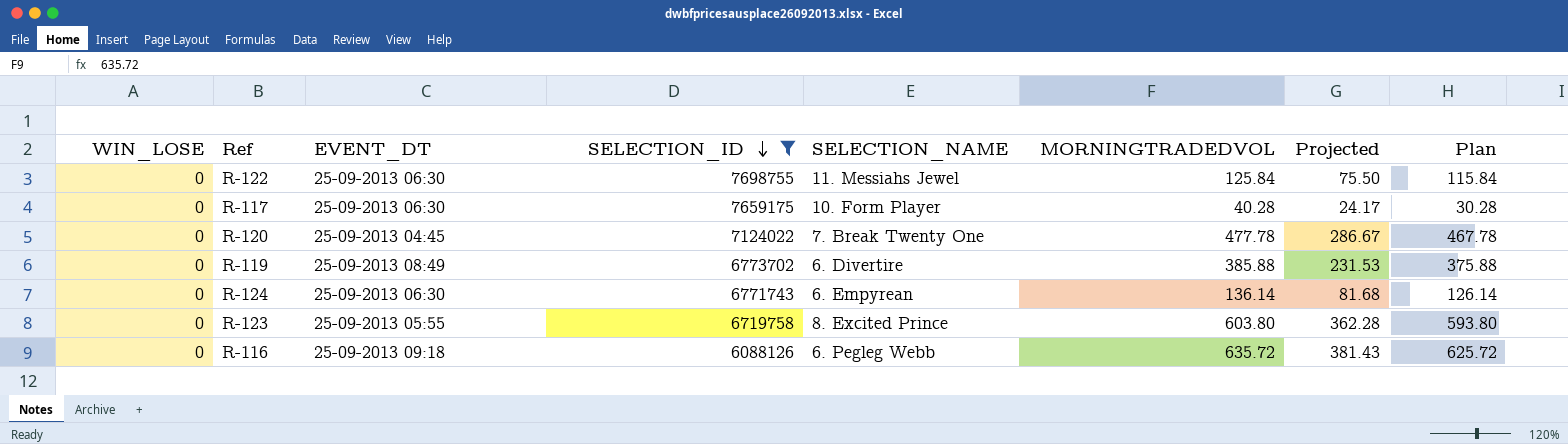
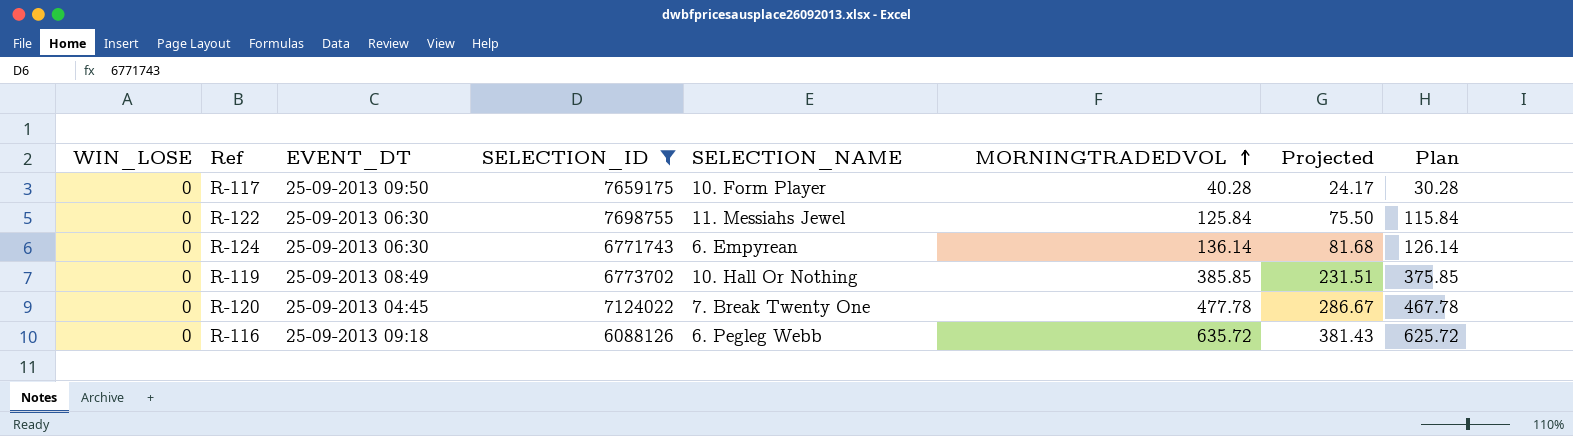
row order: SELECTION_ID descending -> MORNINGTRADEDVOL ascending
row R-123: 0 | 25-09-2013 05:55 | 6719758 | 8. Excited Prince | 603.80 | 362.28 | 593.80 -> none
R-117 | EVENT_DT: 25-09-2013 06:30 -> 25-09-2013 09:50
R-119 | SELECTION_NAME: 6. Divertire -> 10. Hall Or Nothing
R-119 | MORNINGTRADEDVOL: 385.88 -> 385.85
R-119 | Projected: 231.53 -> 231.51
R-119 | Plan: 375.88 -> 375.85

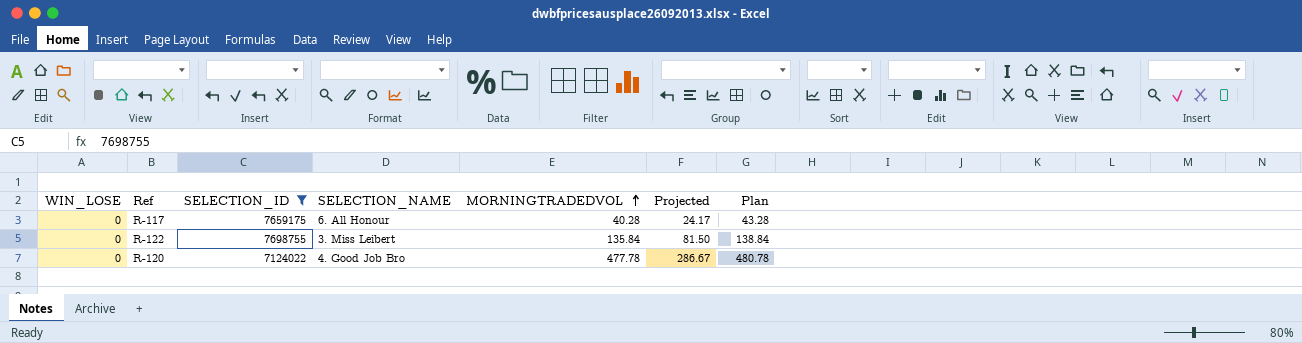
column EVENT_DT | position: 3 -> none
column Plan | formula: [MORNINGTRADEDVOL] - 10 -> [MORNINGTRADEDVOL] + 3
row R-124: 0 | 25-09-2013 06:30 | 6771743 | 6. Empyrean | 136.14 | 81.68 | 126.14 -> none
row R-119: 0 | 25-09-2013 08:49 | 6773702 | 10. Hall Or Nothing | 385.85 | 231.51 | 375.85 -> none
row R-116: 0 | 25-09-2013 09:18 | 6088126 | 6. Pegleg Webb | 635.72 | 381.43 | 625.72 -> none
R-117 | SELECTION_NAME: 10. Form Player -> 6. All Honour
R-122 | SELECTION_NAME: 11. Messiahs Jewel -> 3. Miss Leibert
R-122 | MORNINGTRADEDVOL: 125.84 -> 135.84
R-122 | Projected: 75.50 -> 81.50
R-120 | SELECTION_NAME: 7. Break Twenty One -> 4. Good Job Bro

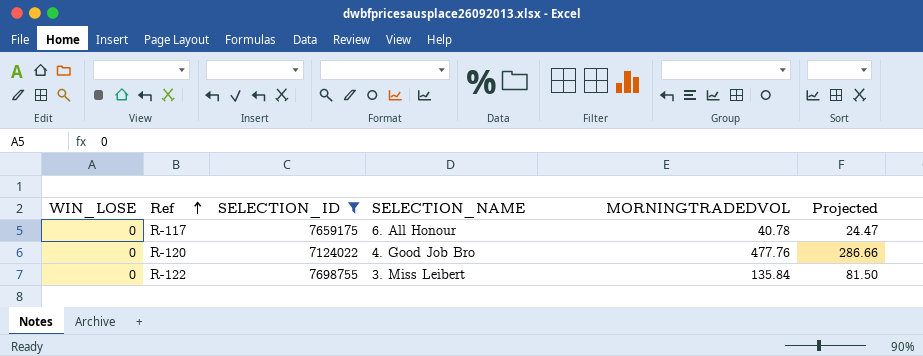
row order: MORNINGTRADEDVOL ascending -> Ref ascending
column Plan | formula: [MORNINGTRADEDVOL] + 3 -> none
R-117 | MORNINGTRADEDVOL: 40.28 -> 40.78
R-117 | Projected: 24.17 -> 24.47
R-120 | MORNINGTRADEDVOL: 477.78 -> 477.76
R-120 | Projected: 286.67 -> 286.66

